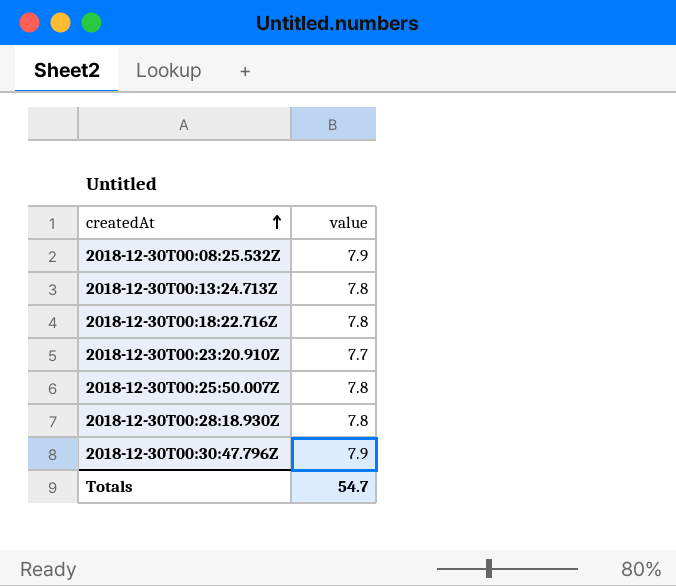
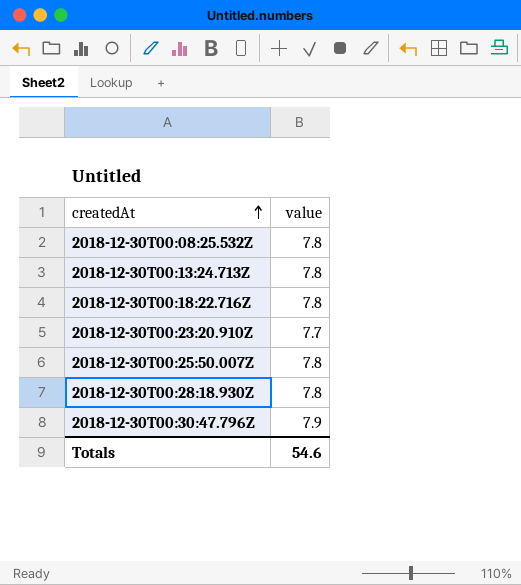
2018-12-30T00:08:25.532Z | value: 7.9 -> 7.8
Totals | value: 54.7 -> 54.6

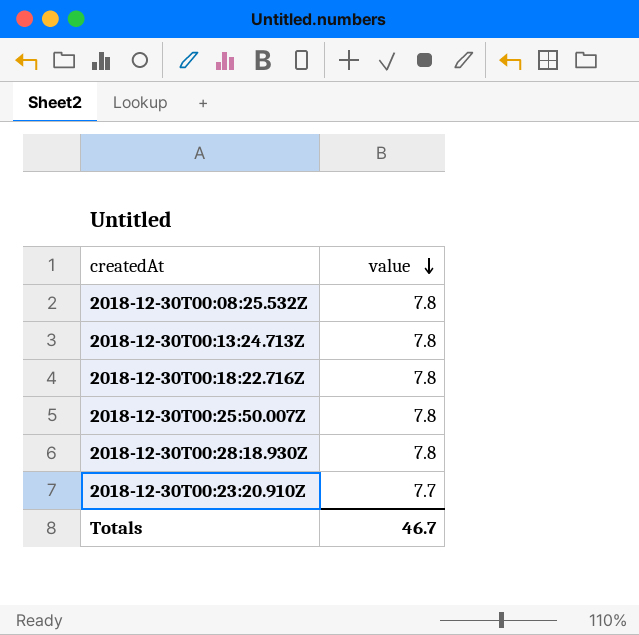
row order: createdAt ascending -> value descending
row 2018-12-30T00:30:47.796Z: 7.9 -> none
Totals | value: 54.6 -> 46.7

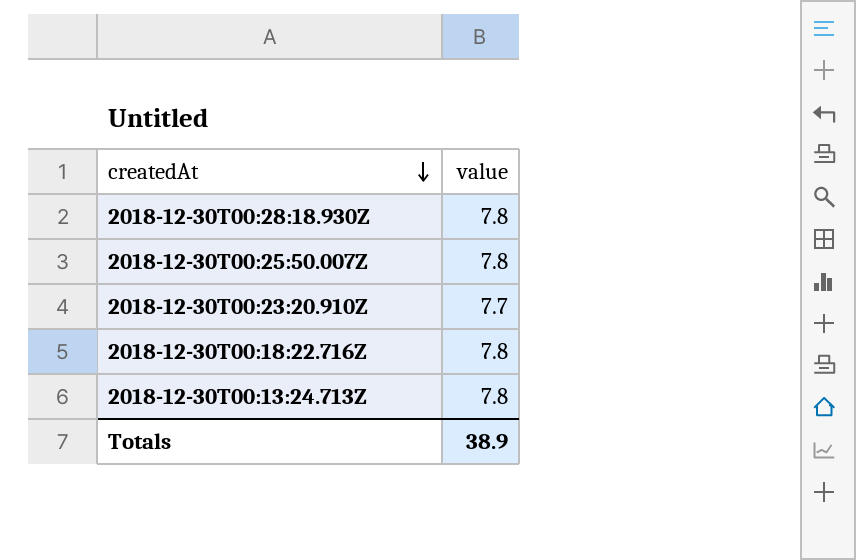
row order: value descending -> createdAt descending
row 2018-12-30T00:08:25.532Z: 7.8 -> none
Totals | value: 46.7 -> 38.9

